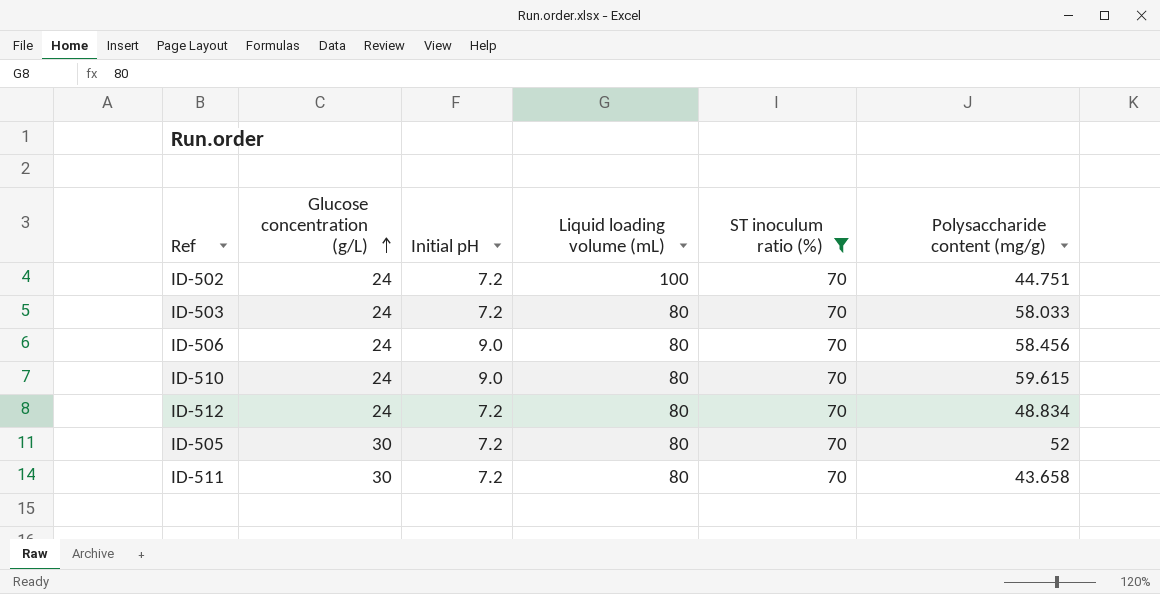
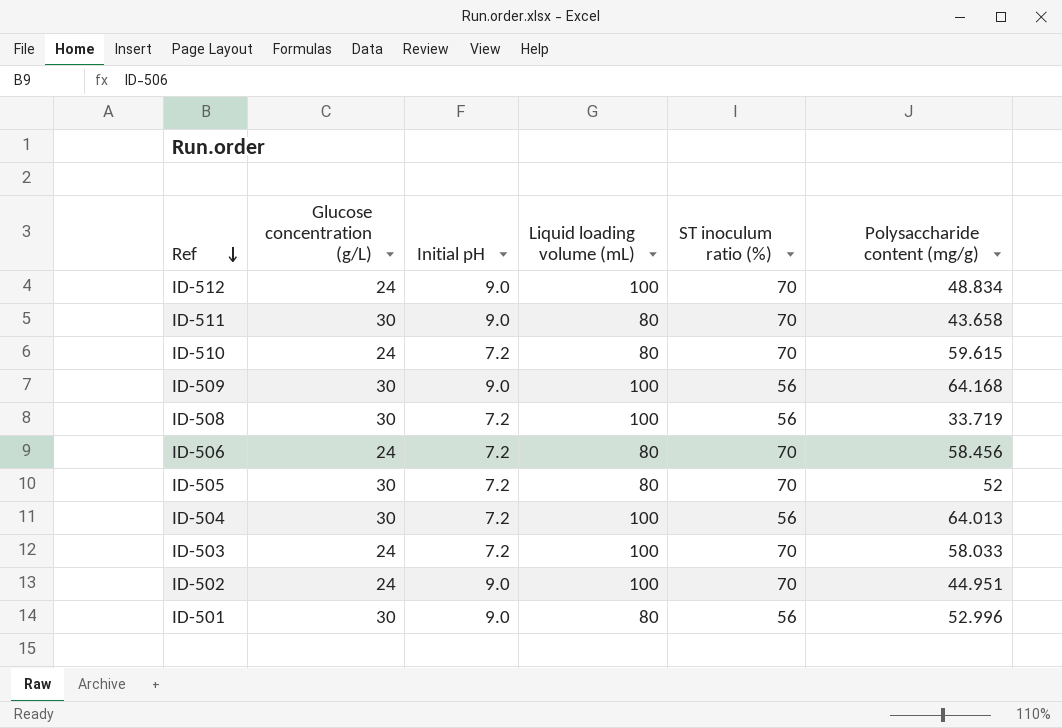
filter: ST inoculum ratio (%) = 70 -> none
row order: Glucose concentration (g/L) ascending -> Ref descending
ID-512 | Initial pH: 7.2 -> 9.0
ID-512 | Liquid loading volume (mL): 80 -> 100
ID-511 | Initial pH: 7.2 -> 9.0
ID-510 | Initial pH: 9.0 -> 7.2
ID-506 | Initial pH: 9.0 -> 7.2
ID-503 | Liquid loading volume (mL): 80 -> 100
ID-502 | Initial pH: 7.2 -> 9.0
ID-502 | Polysaccharide content (mg/g): 44.751 -> 44.951

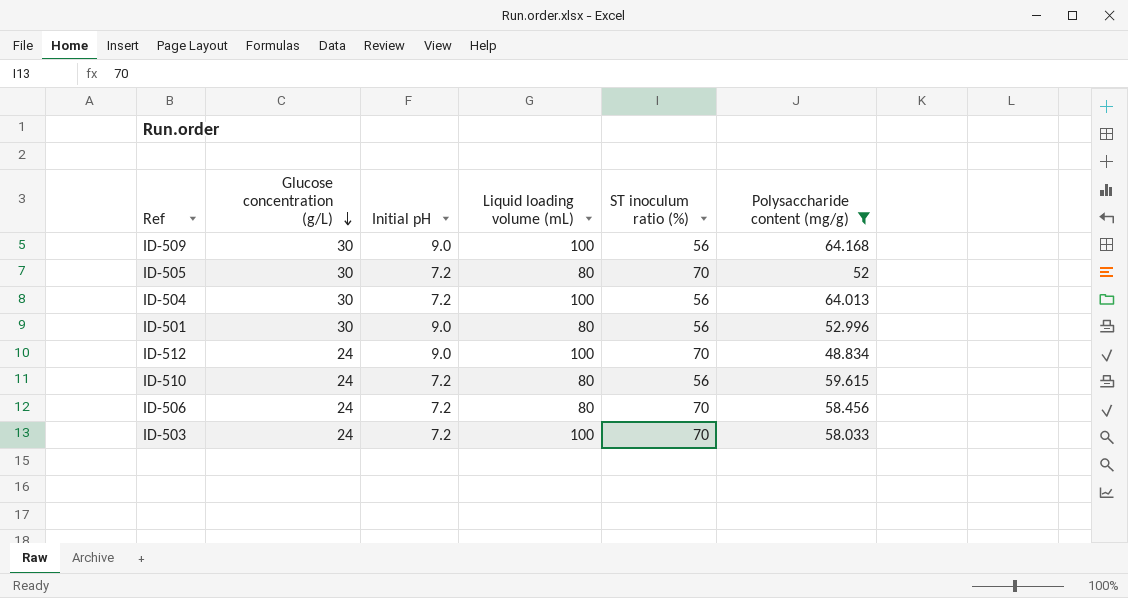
filter: none -> Polysaccharide content (mg/g) >= 48.834
row order: Ref descending -> Glucose concentration (g/L) descending
ID-510 | ST inoculum ratio (%): 70 -> 56

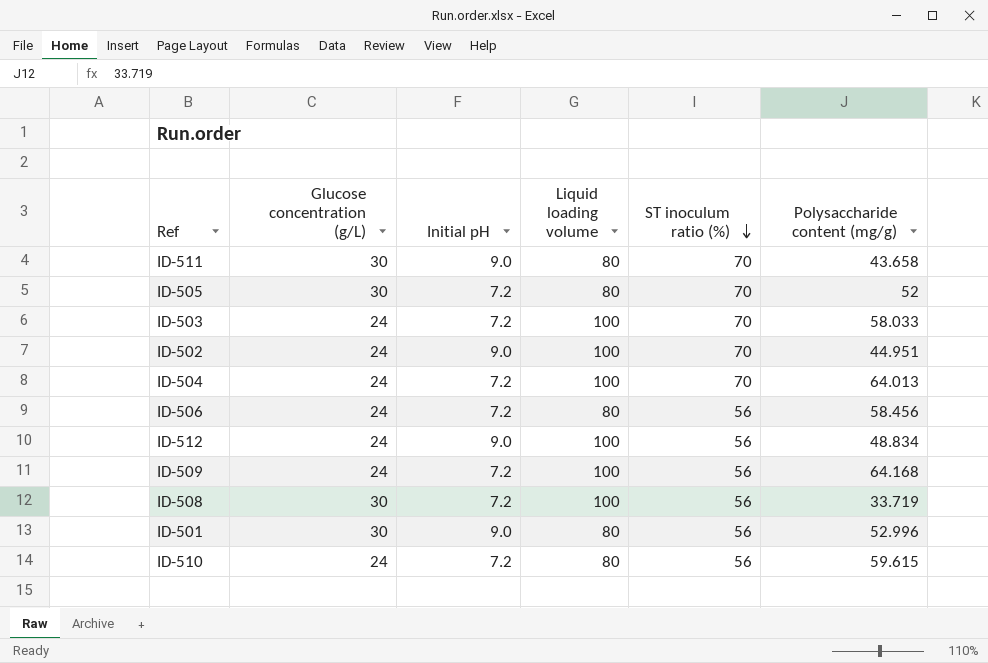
filter: Polysaccharide content (mg/g) >= 48.834 -> none
row order: Glucose concentration (g/L) descending -> ST inoculum ratio (%) descending
column name: Liquid loading volume (mL) -> Liquid loading volume
ID-504 | Glucose concentration (g/L): 30 -> 24
ID-504 | ST inoculum ratio (%): 56 -> 70
ID-506 | ST inoculum ratio (%): 70 -> 56
ID-512 | ST inoculum ratio (%): 70 -> 56
ID-509 | Glucose concentration (g/L): 30 -> 24
ID-509 | Initial pH: 9.0 -> 7.2

